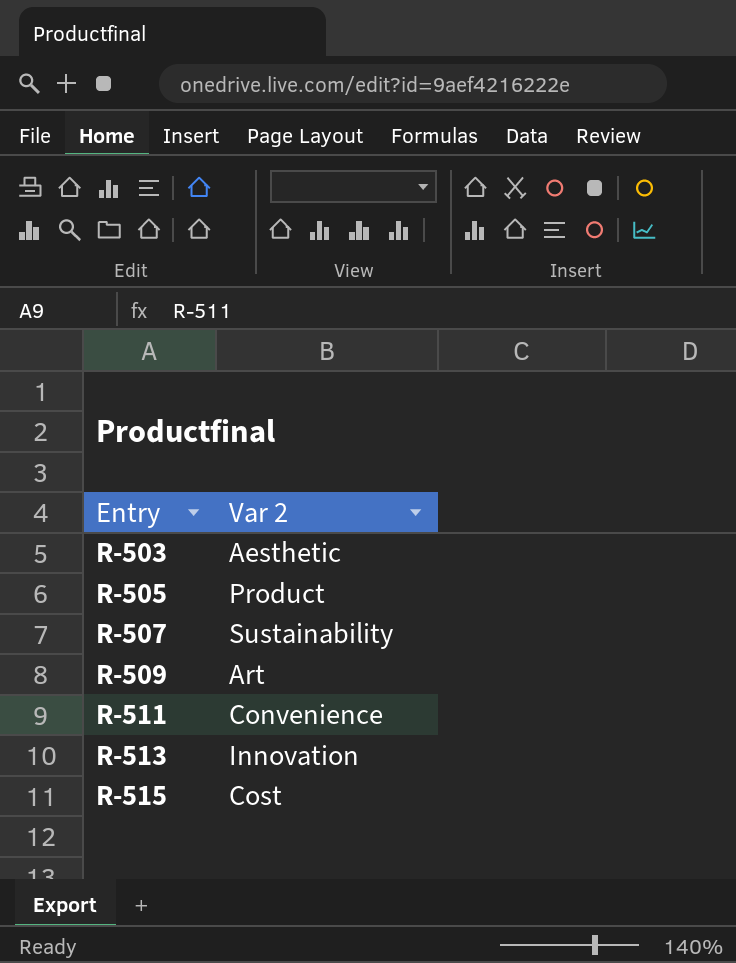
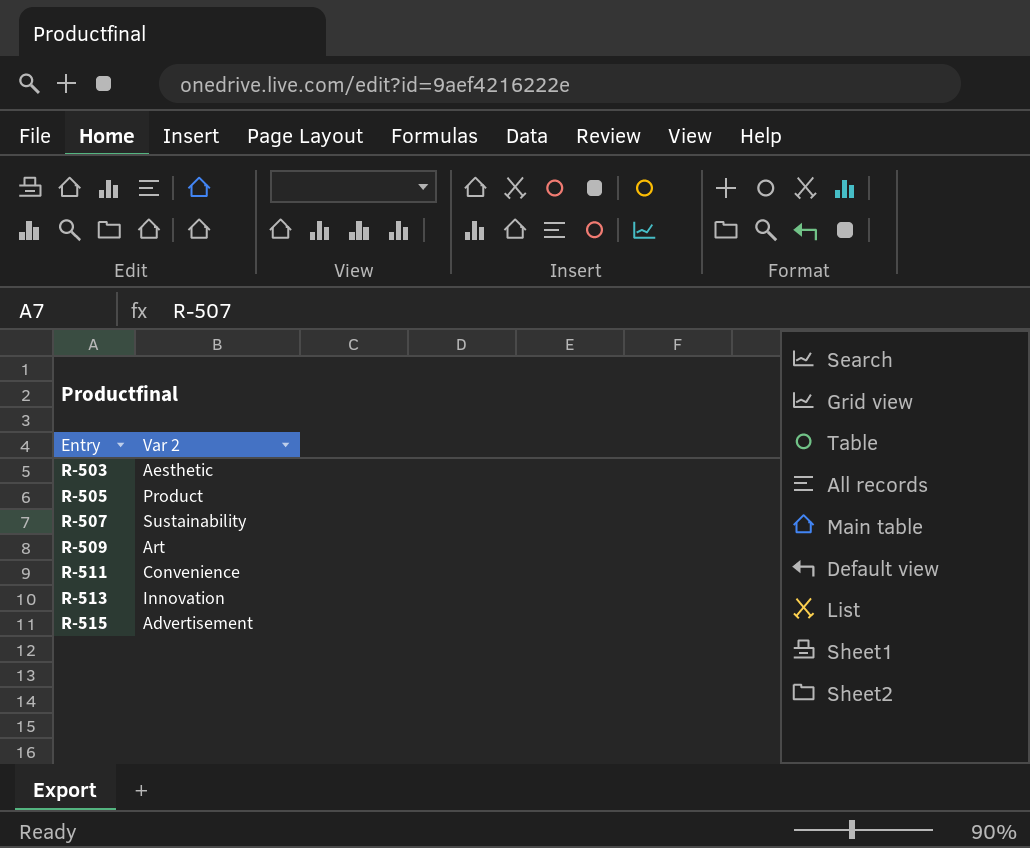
R-515 | Var 2: Cost -> Advertisement

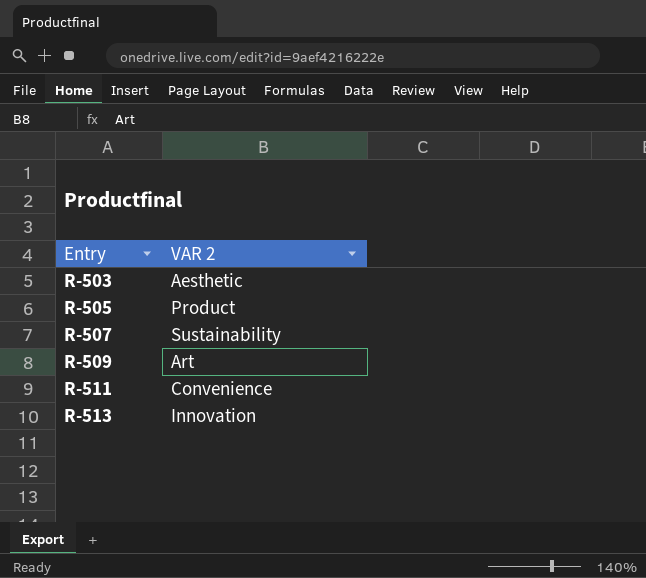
column name: Var 2 -> VAR 2
row R-515: Advertisement -> none

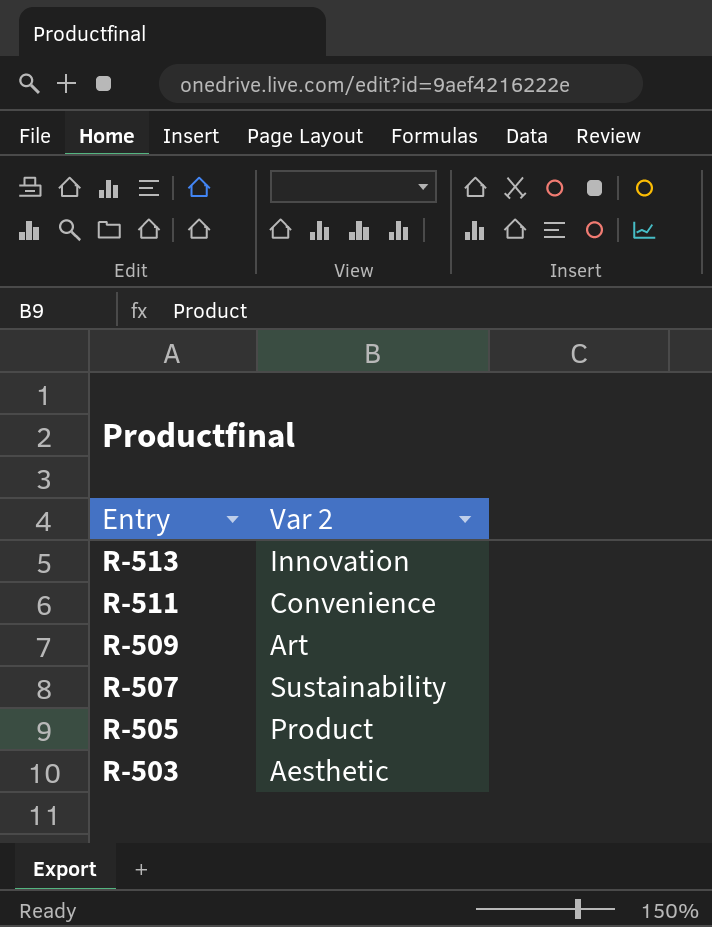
row order: Entry ascending -> Entry descending
column name: VAR 2 -> Var 2

